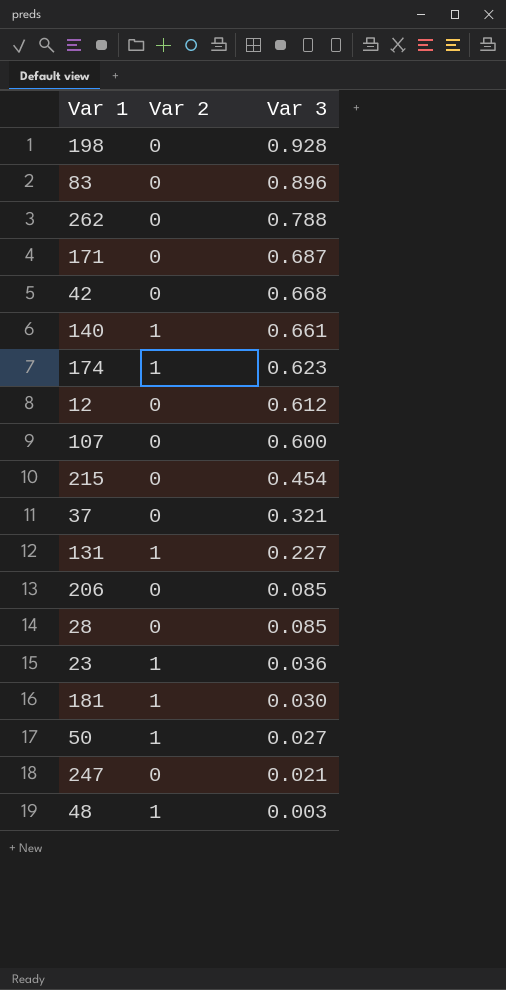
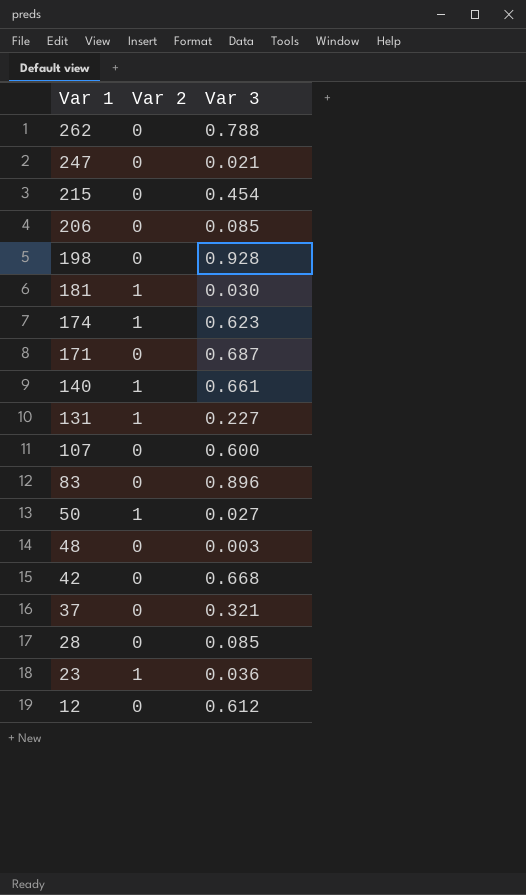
row order: Var 3 descending -> Var 1 descending
48 | Var 2: 1 -> 0

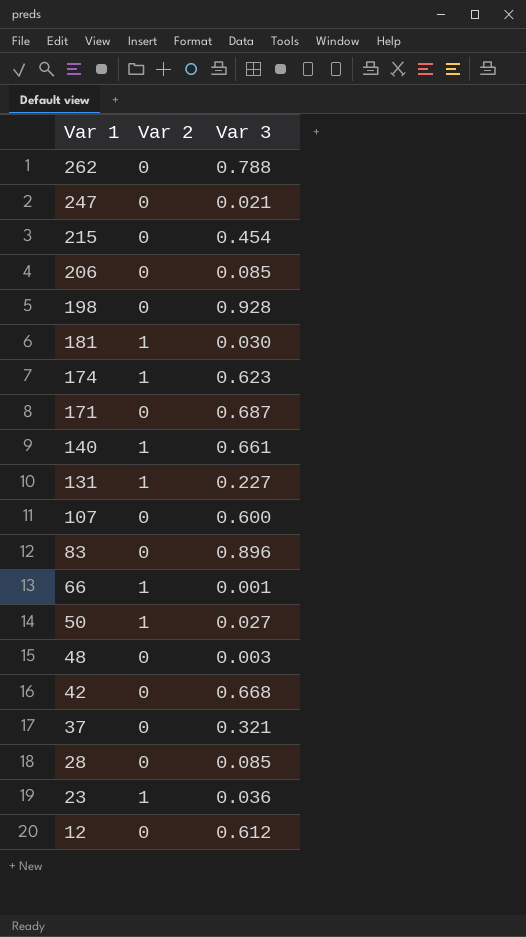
row 66: none -> 1 | 0.001

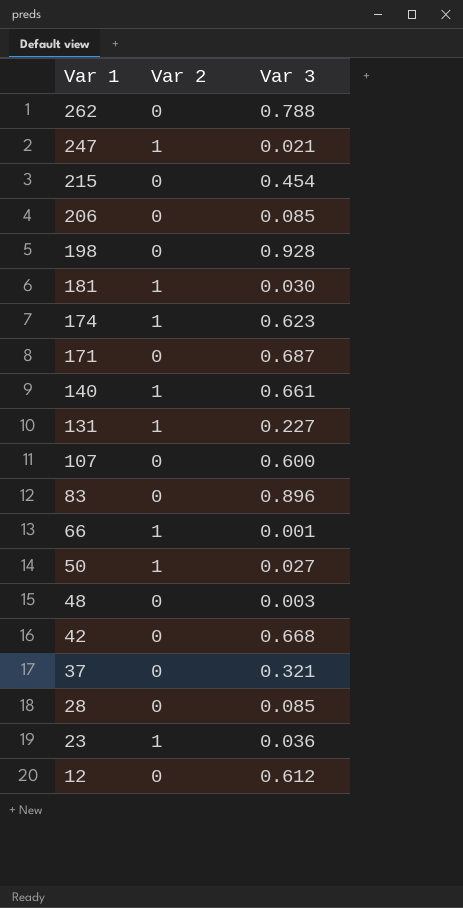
247 | Var 2: 0 -> 1

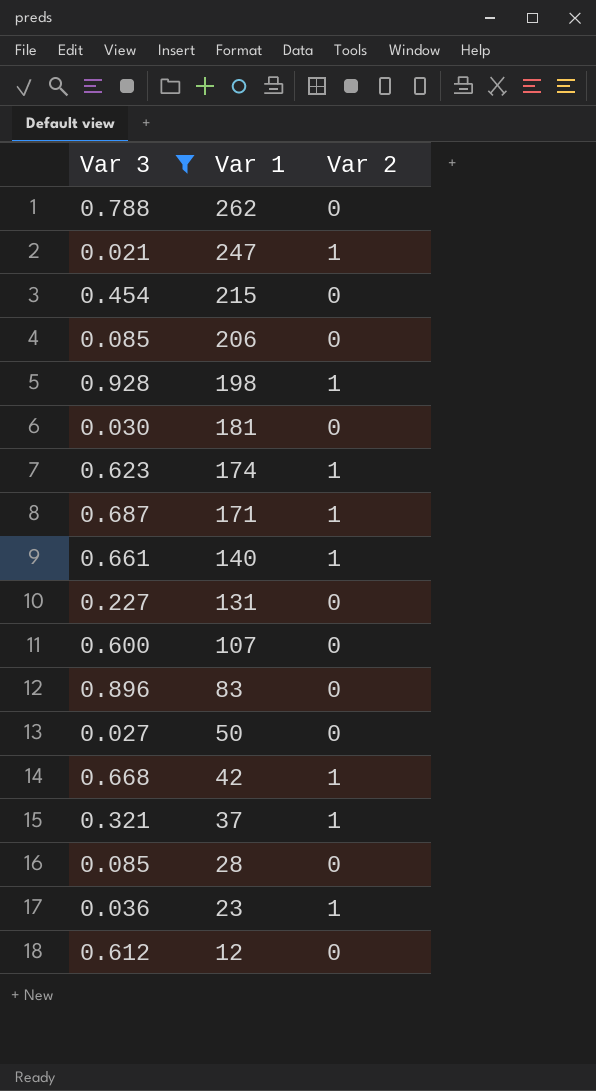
filter: none -> Var 3 >= 0.021
column Var 3 | position: 3 -> 1
198 | Var 2: 0 -> 1
181 | Var 2: 1 -> 0
171 | Var 2: 0 -> 1
131 | Var 2: 1 -> 0
50 | Var 2: 1 -> 0
42 | Var 2: 0 -> 1
37 | Var 2: 0 -> 1

